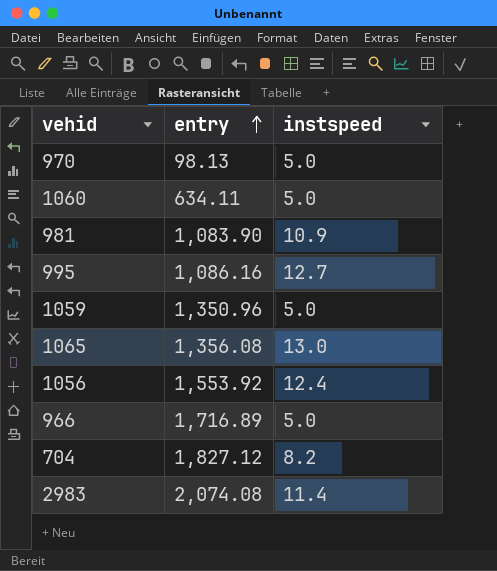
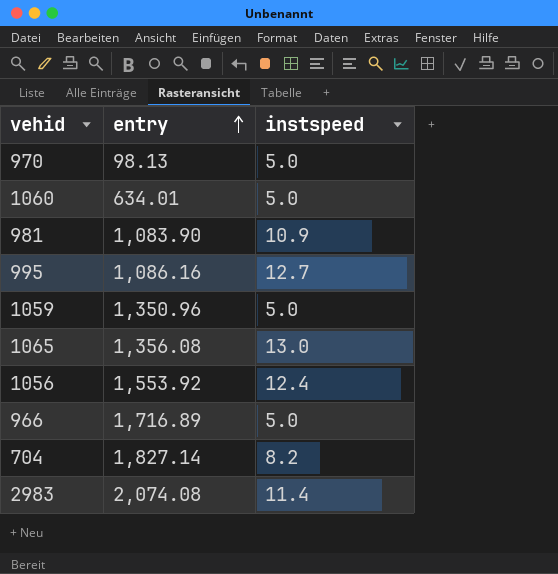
1060 | entry: 634.11 -> 634.01
704 | entry: 1,827.12 -> 1,827.14

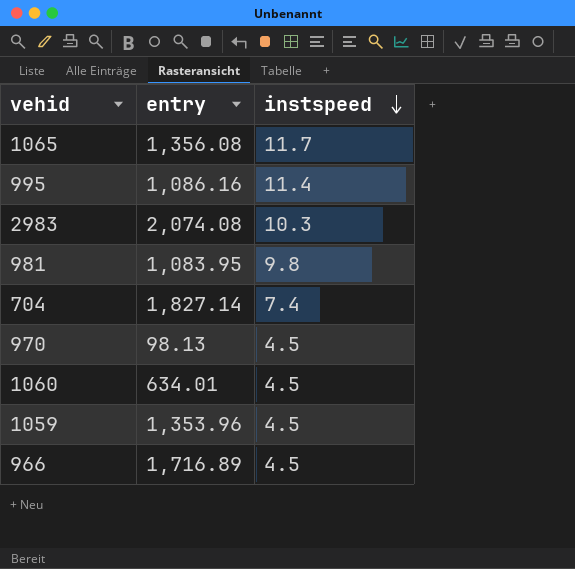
row order: entry ascending -> instspeed descending
row 1056: 1,553.92 | 12.4 -> none
1065 | instspeed: 13.0 -> 11.7
995 | instspeed: 12.7 -> 11.4
2983 | instspeed: 11.4 -> 10.3
981 | entry: 1,083.90 -> 1,083.95
981 | instspeed: 10.9 -> 9.8
704 | instspeed: 8.2 -> 7.4
970 | instspeed: 5.0 -> 4.5
1060 | instspeed: 5.0 -> 4.5
1059 | entry: 1,350.96 -> 1,353.96
1059 | instspeed: 5.0 -> 4.5
966 | instspeed: 5.0 -> 4.5

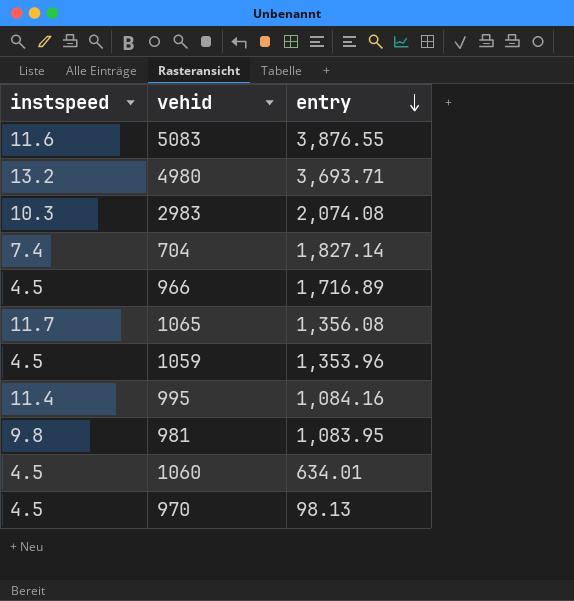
row order: instspeed descending -> entry descending
column instspeed | position: 3 -> 1
row 5083: none -> 11.6 | 3,876.55
row 4980: none -> 13.2 | 3,693.71
995 | entry: 1,086.16 -> 1,084.16

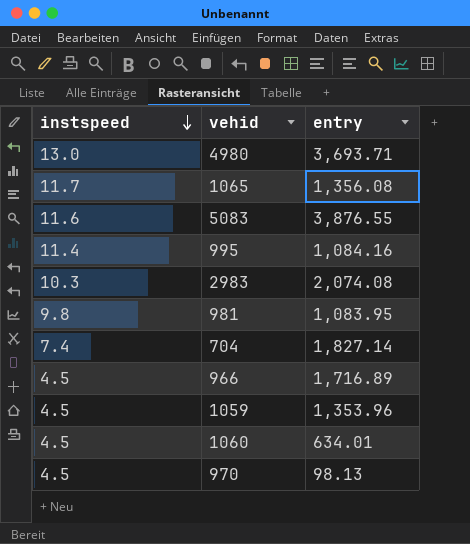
row order: entry descending -> instspeed descending
4980 | instspeed: 13.2 -> 13.0

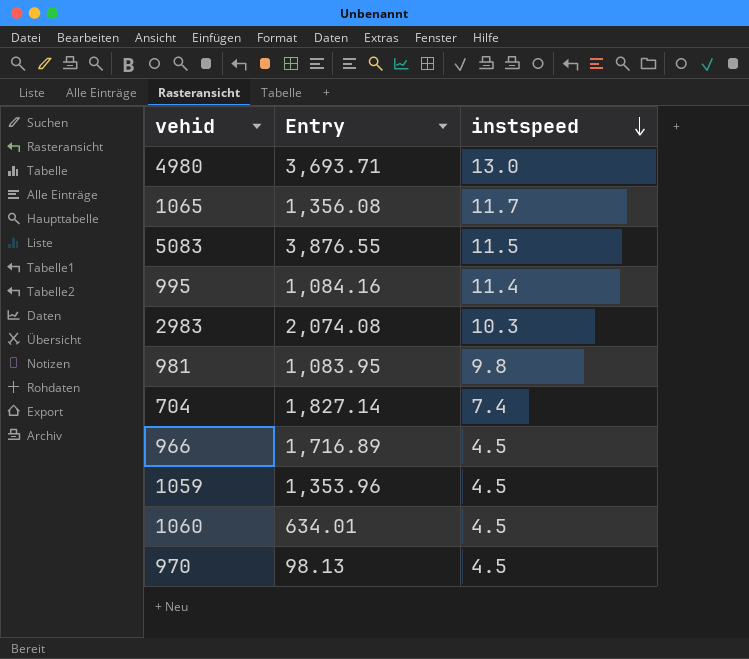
column name: entry -> Entry
column instspeed | position: 1 -> 3
5083 | instspeed: 11.6 -> 11.5

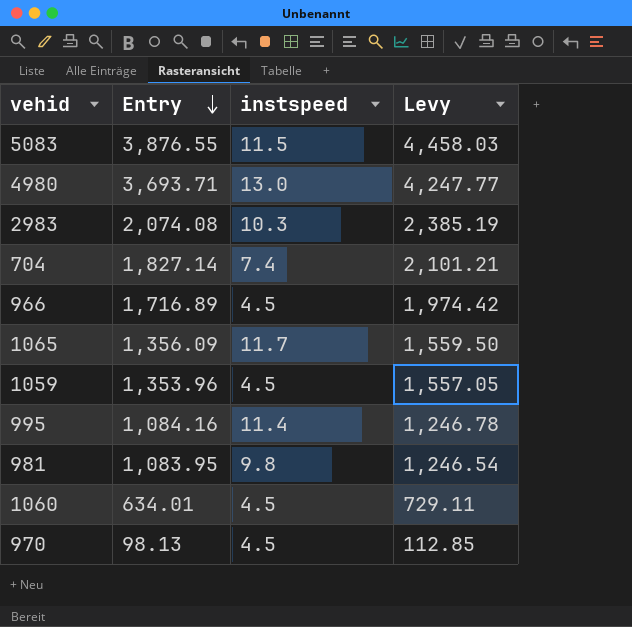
row order: instspeed descending -> Entry descending
column Levy | formula: none -> [Entry] * 1.15
1065 | Entry: 1,356.08 -> 1,356.09

